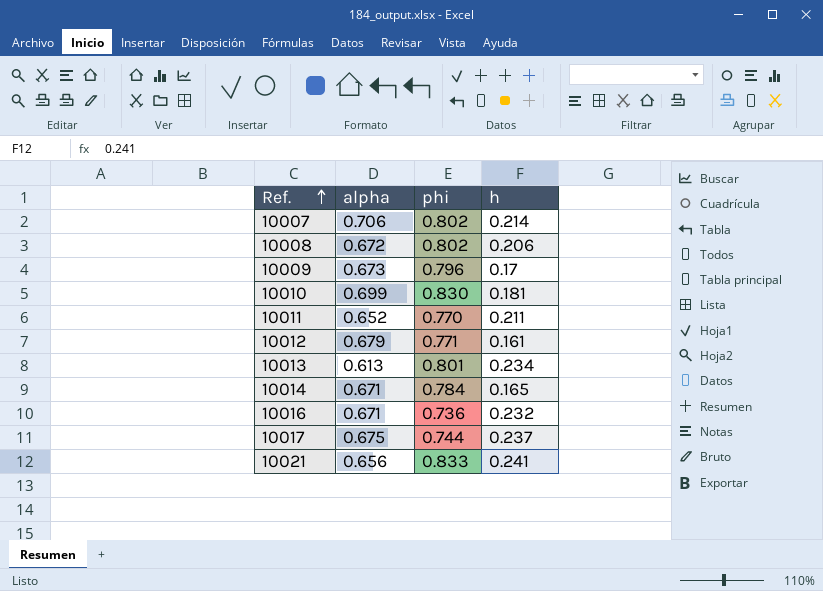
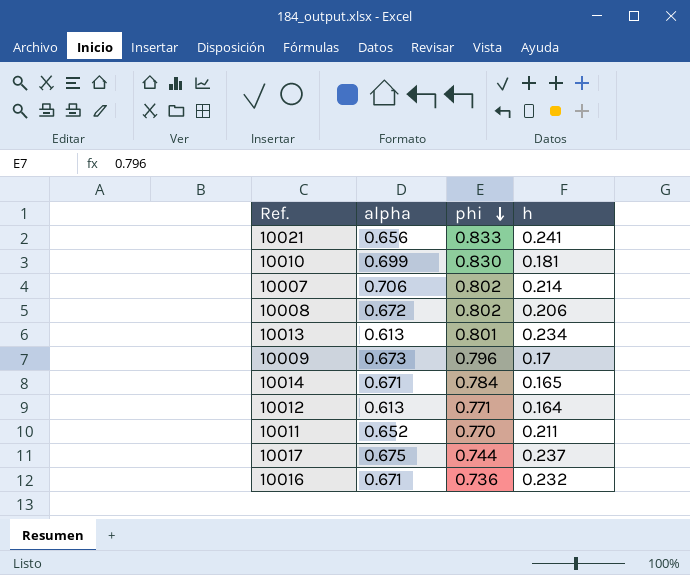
row order: Ref. ascending -> phi descending
10012 | alpha: 0.679 -> 0.613
10012 | h: 0.161 -> 0.164

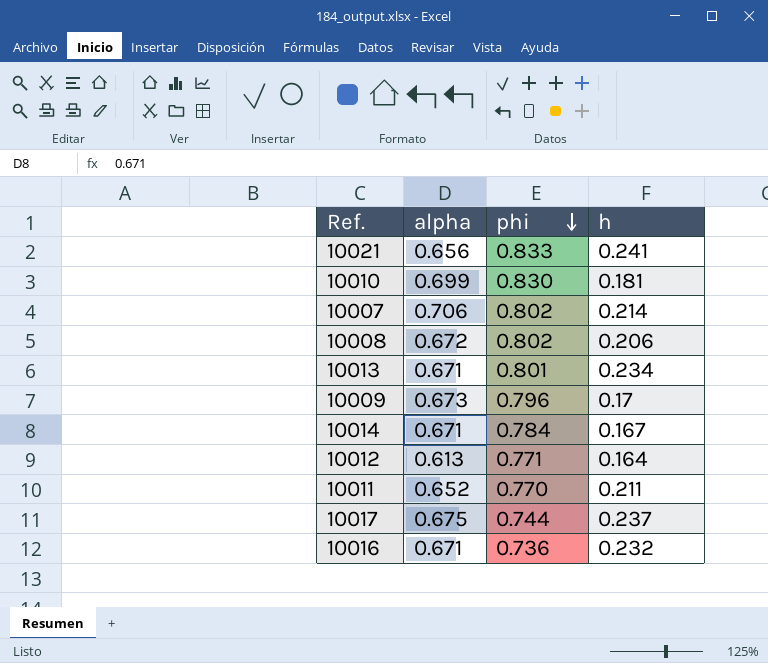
10013 | alpha: 0.613 -> 0.671
10014 | h: 0.165 -> 0.167

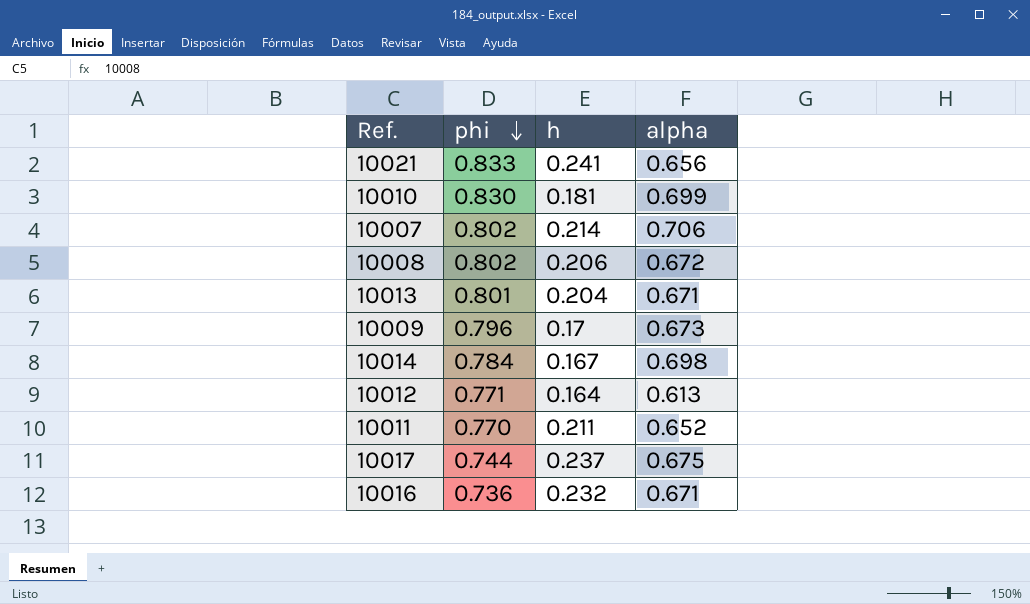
column alpha | position: 2 -> 4
10013 | h: 0.234 -> 0.204
10014 | alpha: 0.671 -> 0.698

